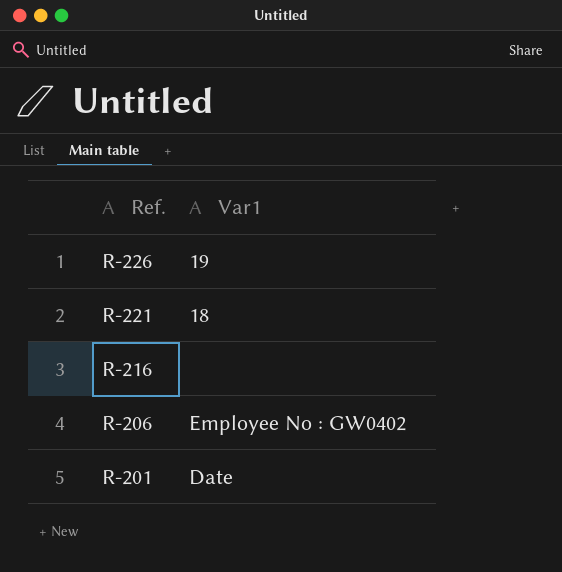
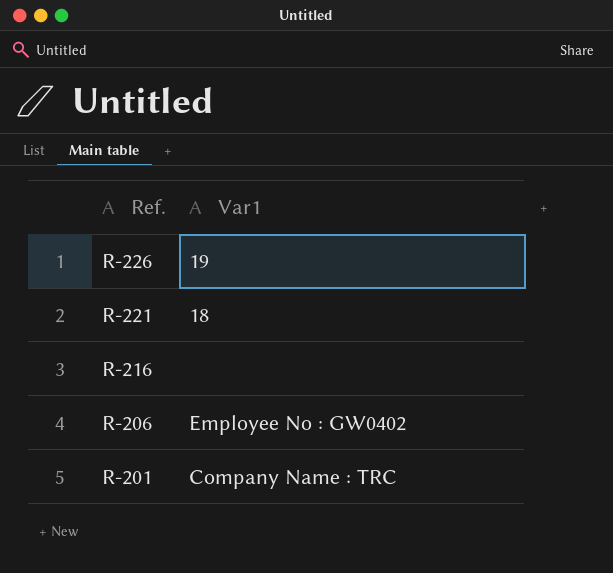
R-201 | Var1: Date -> Company Name : TRC

